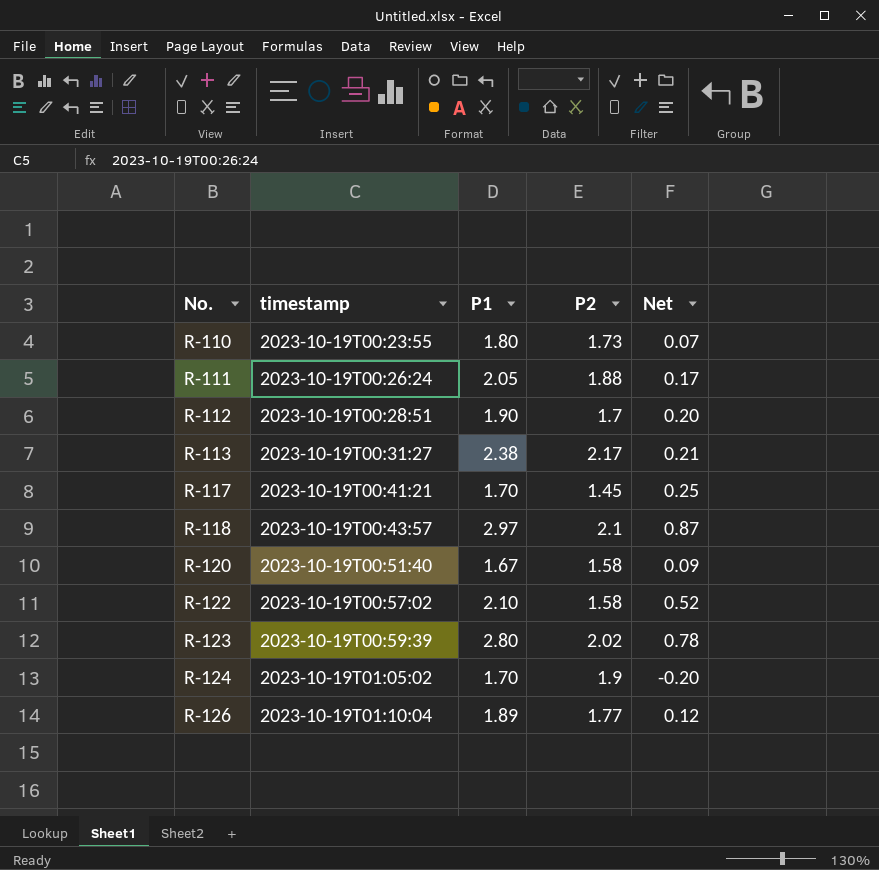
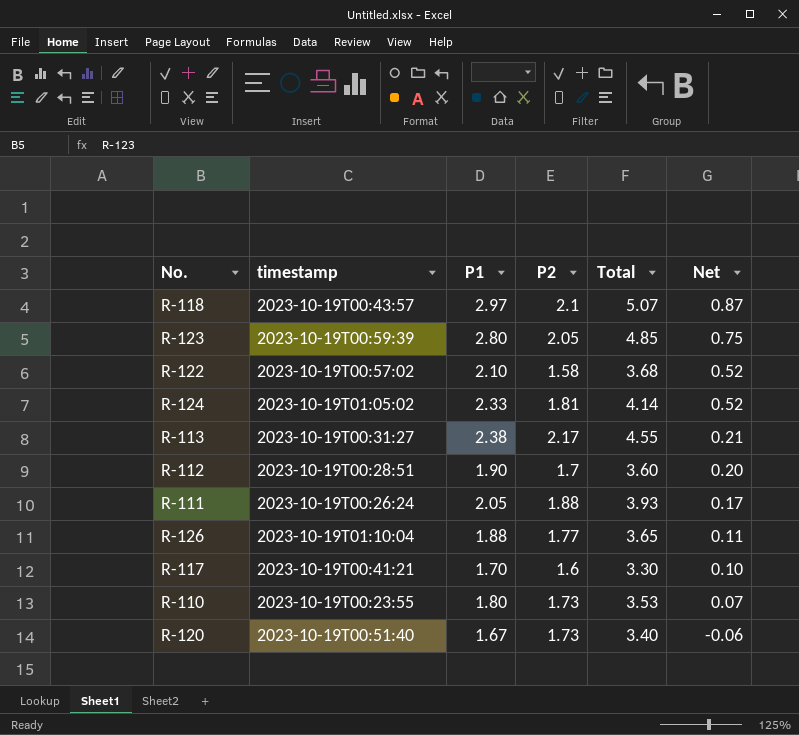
row order: No. ascending -> Net descending
column Total | formula: none -> [P1] + [P2]
R-123 | P2: 2.02 -> 2.05
R-123 | Net: 0.78 -> 0.75
R-124 | P1: 1.70 -> 2.33
R-124 | P2: 1.9 -> 1.81
R-124 | Net: -0.20 -> 0.52
R-126 | P1: 1.89 -> 1.88
R-126 | Net: 0.12 -> 0.11
R-117 | P2: 1.45 -> 1.6
R-117 | Net: 0.25 -> 0.10
R-120 | P2: 1.58 -> 1.73
R-120 | Net: 0.09 -> -0.06

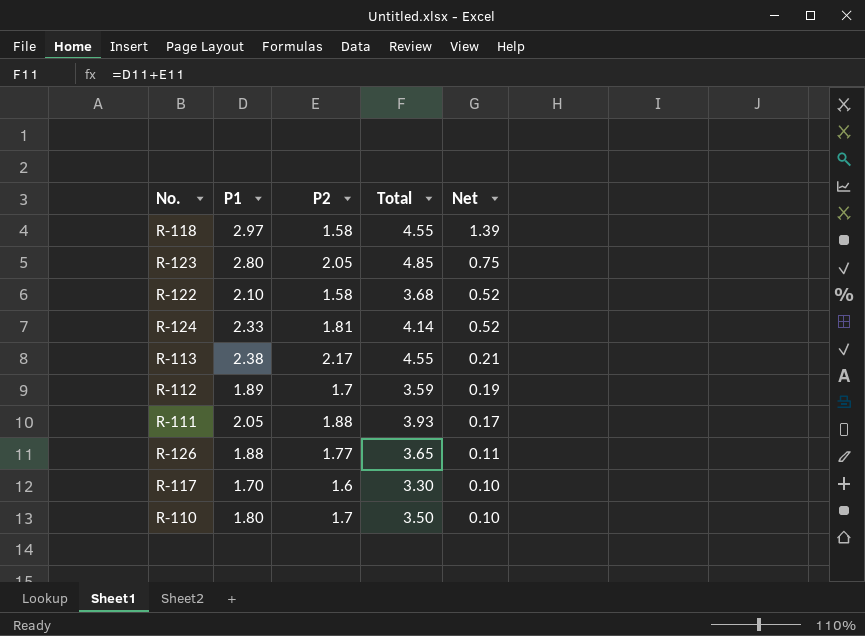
column timestamp | position: 2 -> none
row R-120: 2023-10-19T00:51:40 | 1.67 | 1.73 | 3.40 | -0.06 -> none
R-118 | P2: 2.1 -> 1.58
R-118 | Total: 5.07 -> 4.55
R-118 | Net: 0.87 -> 1.39
R-112 | P1: 1.90 -> 1.89
R-112 | Total: 3.60 -> 3.59
R-112 | Net: 0.20 -> 0.19
R-110 | P2: 1.73 -> 1.7
R-110 | Total: 3.53 -> 3.50
R-110 | Net: 0.07 -> 0.10

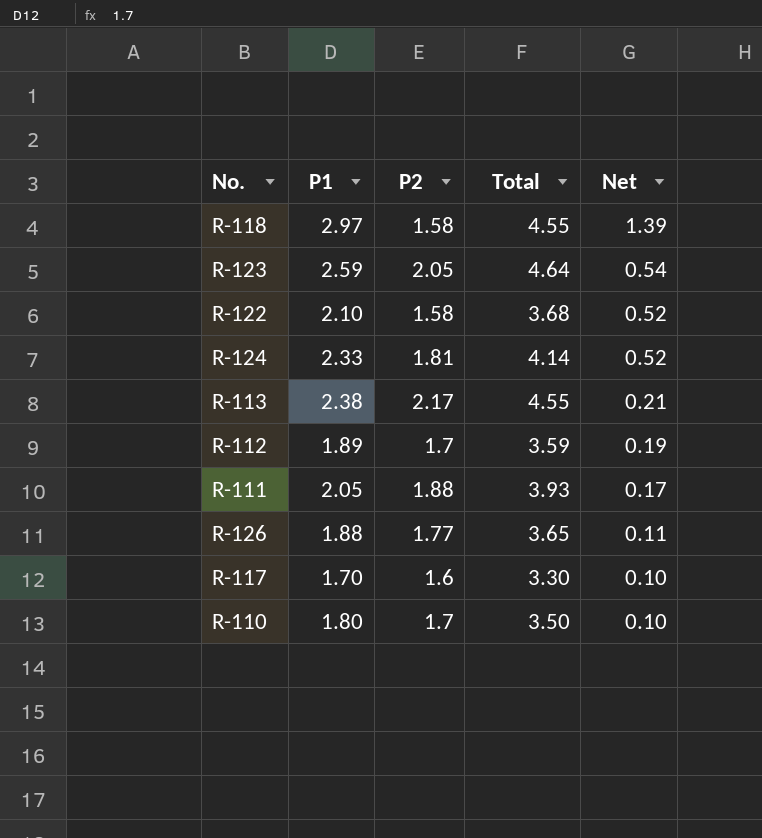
R-123 | P1: 2.80 -> 2.59
R-123 | Total: 4.85 -> 4.64
R-123 | Net: 0.75 -> 0.54

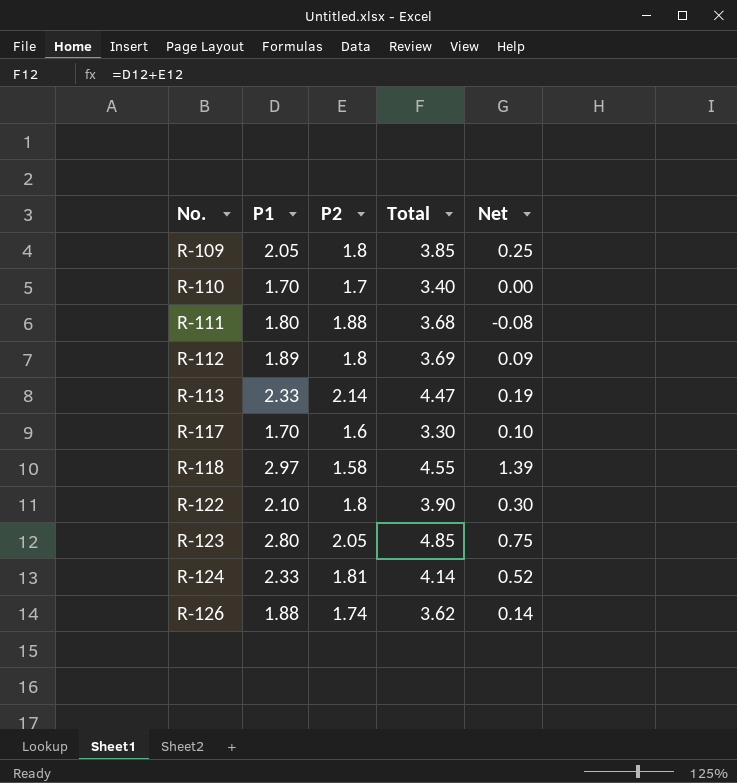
row order: Net descending -> No. ascending
row R-109: none -> 2.05 | 1.8 | 3.85 | 0.25
R-110 | P1: 1.80 -> 1.70
R-110 | Total: 3.50 -> 3.40
R-110 | Net: 0.10 -> 0.00
R-111 | P1: 2.05 -> 1.80
R-111 | Total: 3.93 -> 3.68
R-111 | Net: 0.17 -> -0.08
R-112 | P2: 1.7 -> 1.8
R-112 | Total: 3.59 -> 3.69
R-112 | Net: 0.19 -> 0.09
R-113 | P1: 2.38 -> 2.33
R-113 | P2: 2.17 -> 2.14
R-113 | Total: 4.55 -> 4.47
R-113 | Net: 0.21 -> 0.19
R-122 | P2: 1.58 -> 1.8
R-122 | Total: 3.68 -> 3.90
R-122 | Net: 0.52 -> 0.30
R-123 | P1: 2.59 -> 2.80
R-123 | Total: 4.64 -> 4.85
R-123 | Net: 0.54 -> 0.75
R-126 | P2: 1.77 -> 1.74
R-126 | Total: 3.65 -> 3.62
R-126 | Net: 0.11 -> 0.14

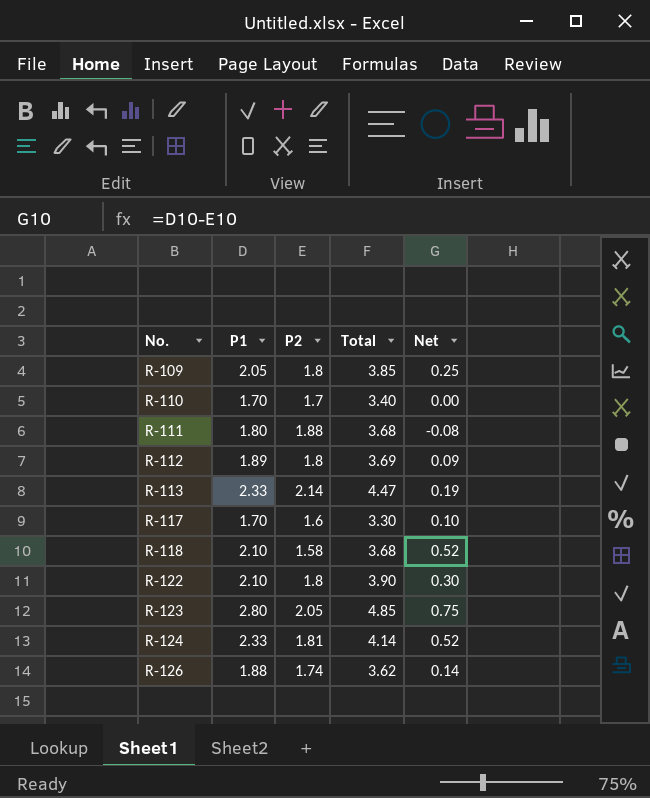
R-118 | P1: 2.97 -> 2.10
R-118 | Total: 4.55 -> 3.68
R-118 | Net: 1.39 -> 0.52

